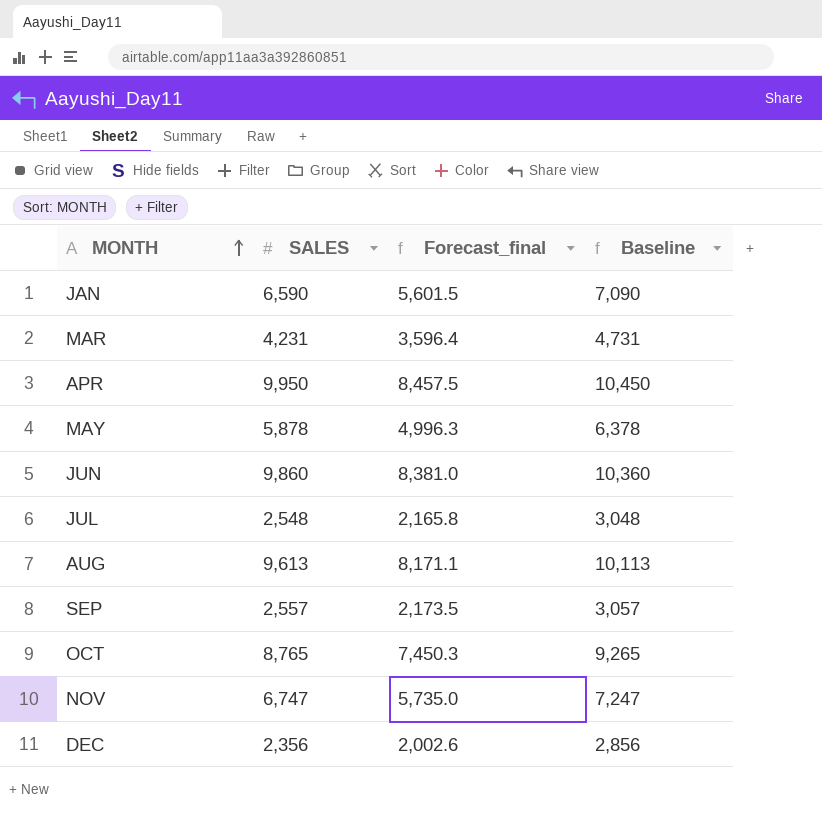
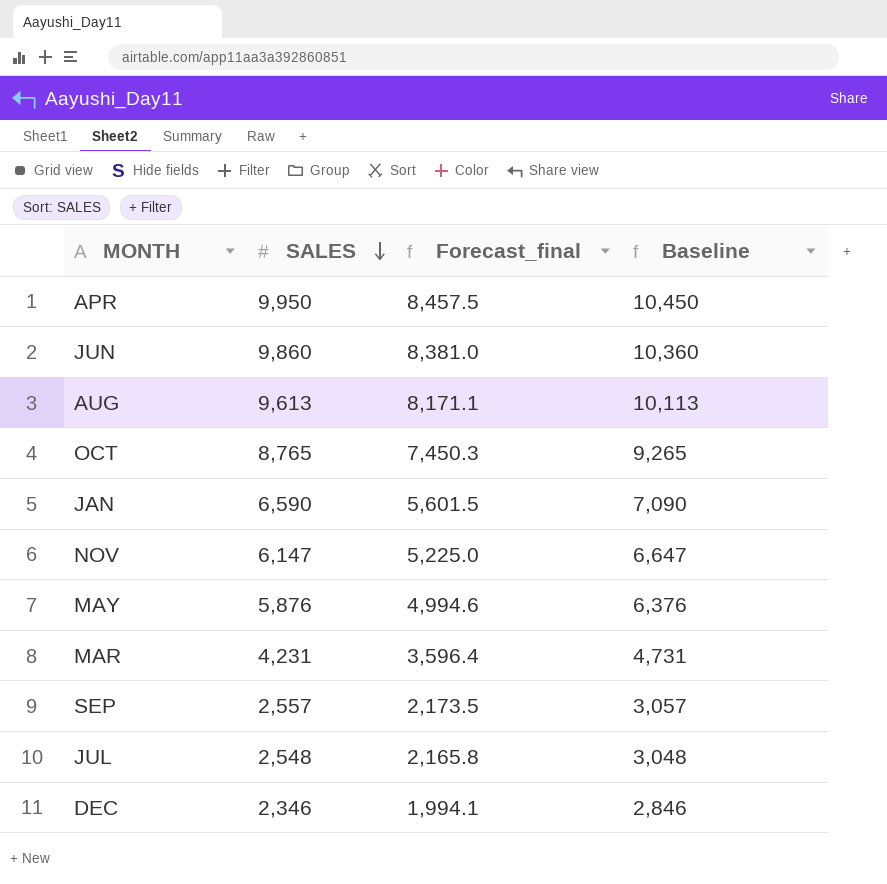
row order: MONTH ascending -> SALES descending
NOV | SALES: 6,747 -> 6,147
NOV | Forecast_final: 5,735.0 -> 5,225.0
NOV | Baseline: 7,247 -> 6,647
MAY | SALES: 5,878 -> 5,876
MAY | Forecast_final: 4,996.3 -> 4,994.6
MAY | Baseline: 6,378 -> 6,376
DEC | SALES: 2,356 -> 2,346
DEC | Forecast_final: 2,002.6 -> 1,994.1
DEC | Baseline: 2,856 -> 2,846

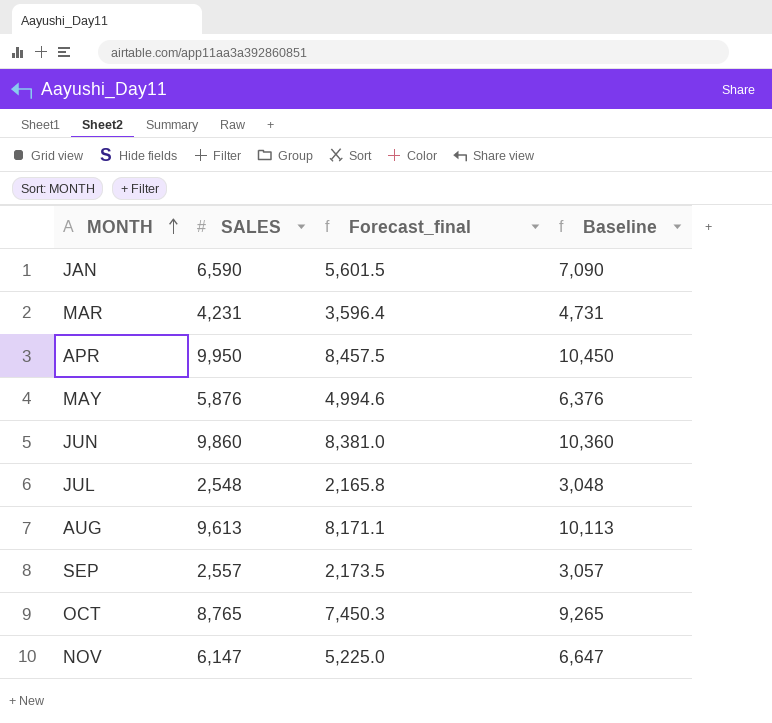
row order: SALES descending -> MONTH ascending
row DEC: 2,346 | 1,994.1 | 2,846 -> none

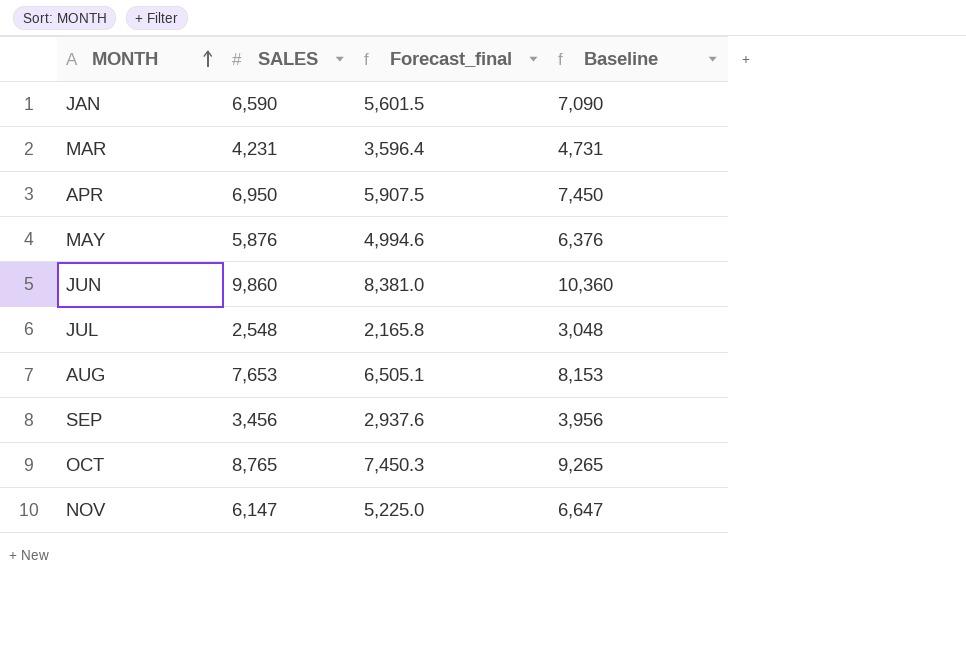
APR | SALES: 9,950 -> 6,950
APR | Forecast_final: 8,457.5 -> 5,907.5
APR | Baseline: 10,450 -> 7,450
AUG | SALES: 9,613 -> 7,653
AUG | Forecast_final: 8,171.1 -> 6,505.1
AUG | Baseline: 10,113 -> 8,153
SEP | SALES: 2,557 -> 3,456
SEP | Forecast_final: 2,173.5 -> 2,937.6
SEP | Baseline: 3,057 -> 3,956

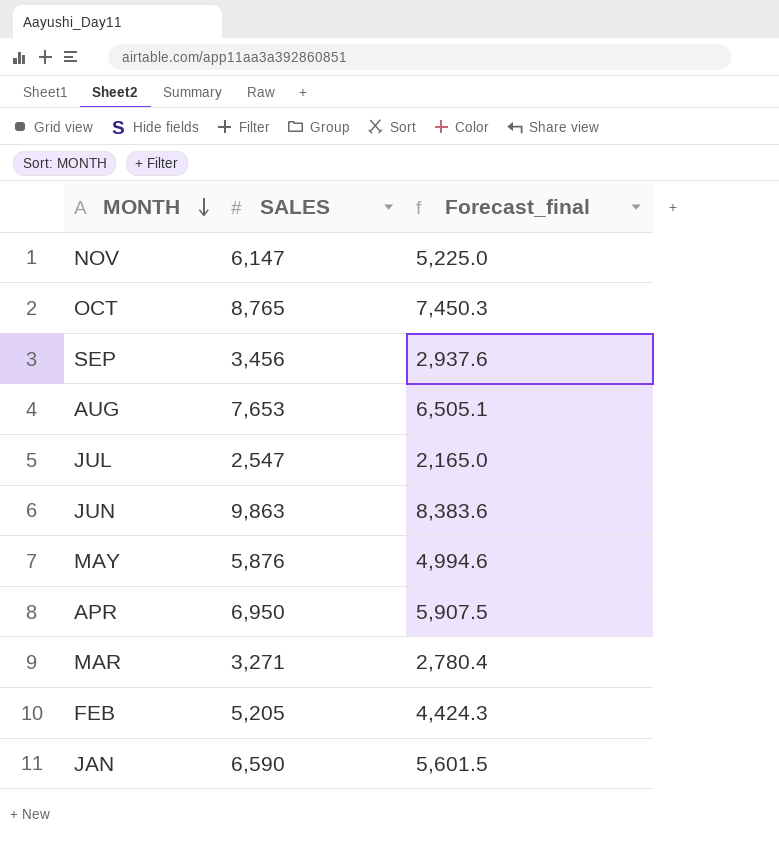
row order: MONTH ascending -> MONTH descending
column Baseline | formula: [SALES] + 500 -> none
JUL | SALES: 2,548 -> 2,547
JUL | Forecast_final: 2,165.8 -> 2,165.0
JUN | SALES: 9,860 -> 9,863
JUN | Forecast_final: 8,381.0 -> 8,383.6
MAR | SALES: 4,231 -> 3,271
MAR | Forecast_final: 3,596.4 -> 2,780.4
row FEB: none -> 5,205 | 4,424.3

